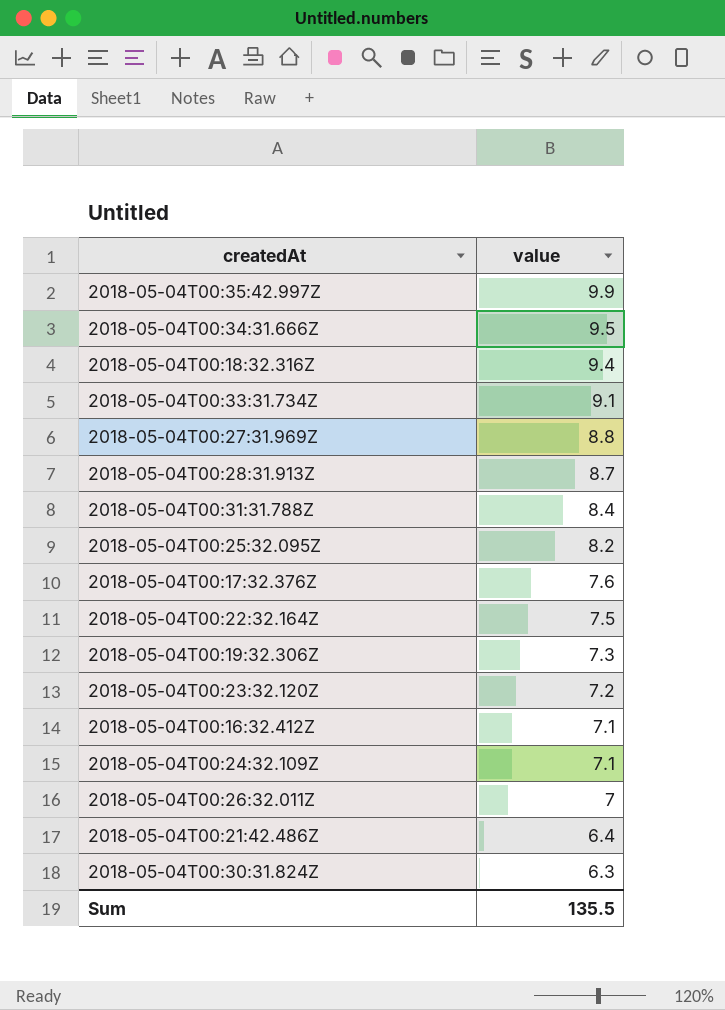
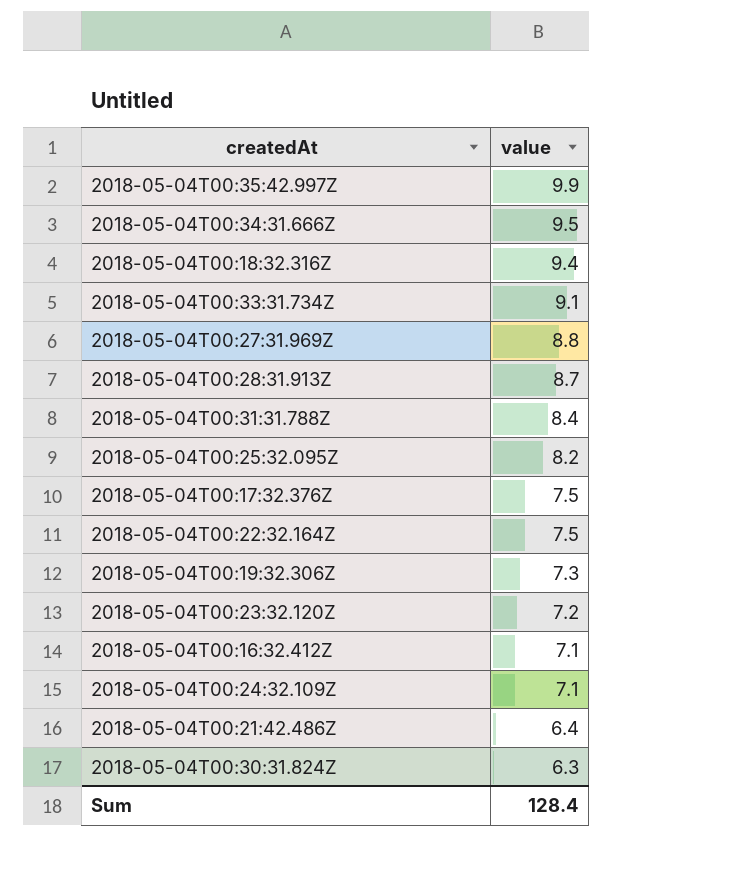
row 2018-05-04T00:26:32.011Z: 7 -> none
2018-05-04T00:17:32.376Z | value: 7.6 -> 7.5
Sum | value: 135.5 -> 128.4

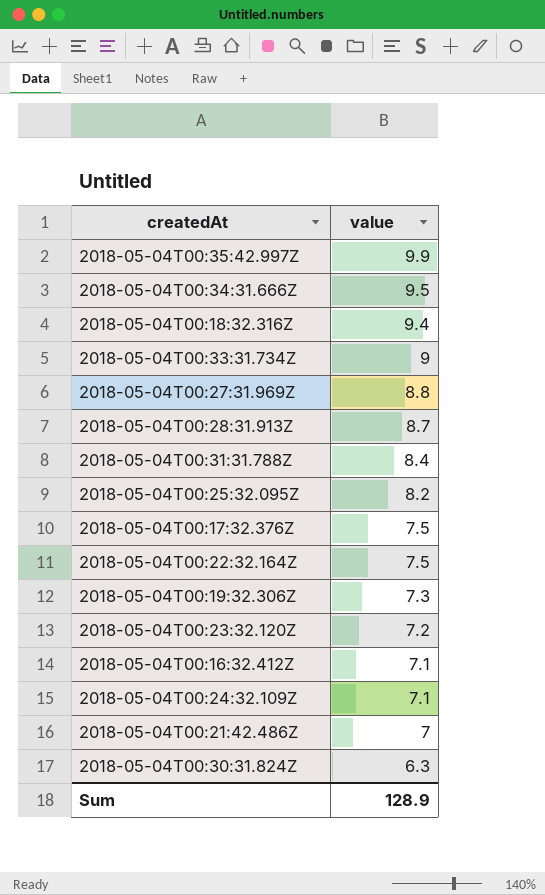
2018-05-04T00:33:31.734Z | value: 9.1 -> 9
2018-05-04T00:21:42.486Z | value: 6.4 -> 7
Sum | value: 128.4 -> 128.9

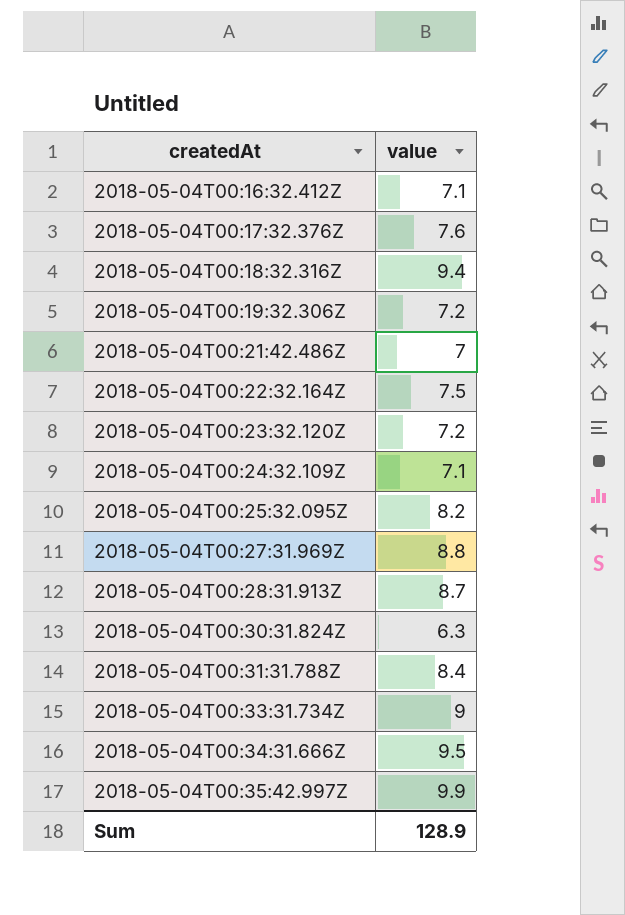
row order: value descending -> createdAt ascending
2018-05-04T00:17:32.376Z | value: 7.5 -> 7.6
2018-05-04T00:19:32.306Z | value: 7.3 -> 7.2

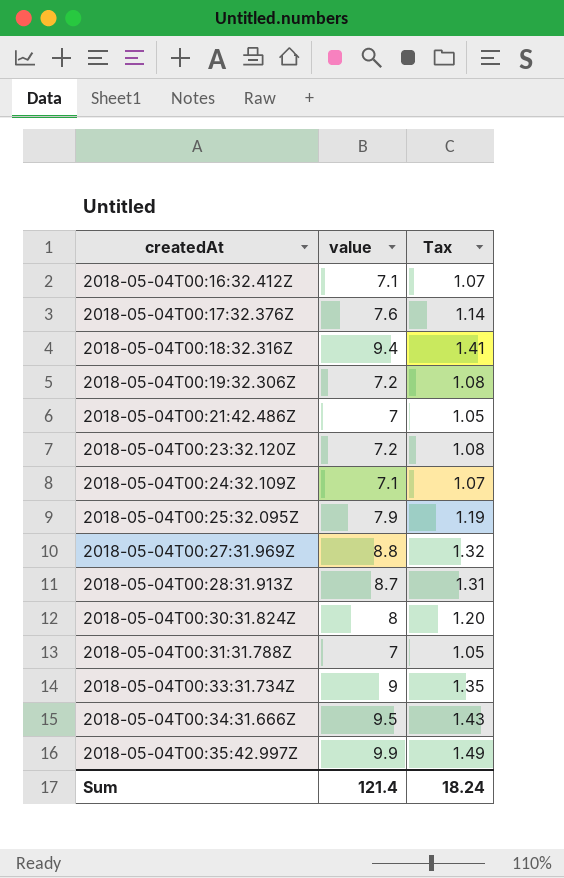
column Tax | formula: none -> [value] * 0.15
row 2018-05-04T00:22:32.164Z: 7.5 -> none
2018-05-04T00:25:32.095Z | value: 8.2 -> 7.9
2018-05-04T00:30:31.824Z | value: 6.3 -> 8
2018-05-04T00:31:31.788Z | value: 8.4 -> 7
Sum | value: 128.9 -> 121.4

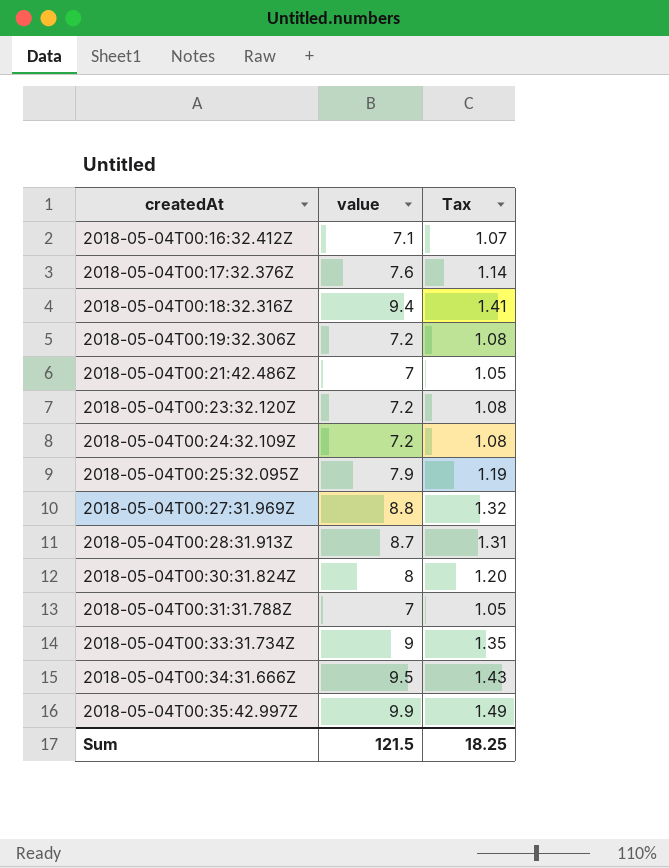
2018-05-04T00:24:32.109Z | value: 7.1 -> 7.2
2018-05-04T00:24:32.109Z | Tax: 1.07 -> 1.08
Sum | value: 121.4 -> 121.5
Sum | Tax: 18.24 -> 18.25

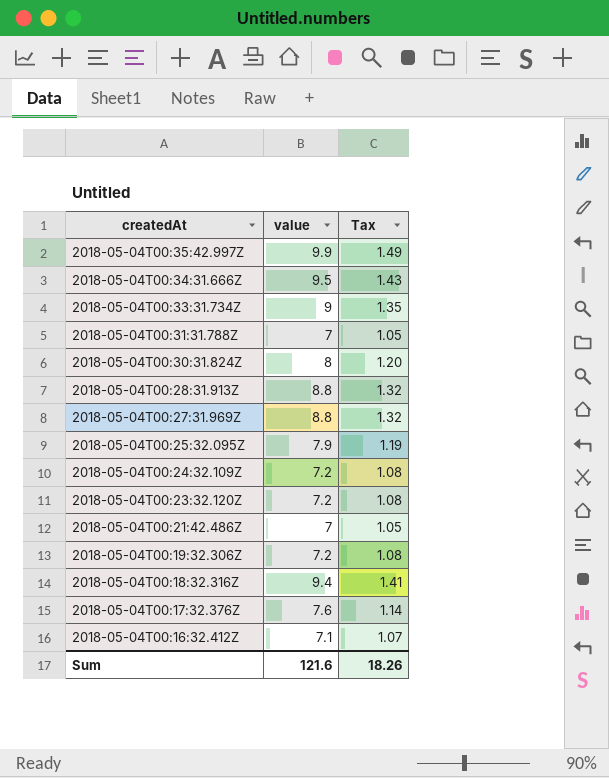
row order: createdAt ascending -> createdAt descending
2018-05-04T00:28:31.913Z | value: 8.7 -> 8.8
2018-05-04T00:28:31.913Z | Tax: 1.31 -> 1.32
Sum | value: 121.5 -> 121.6
Sum | Tax: 18.25 -> 18.26

